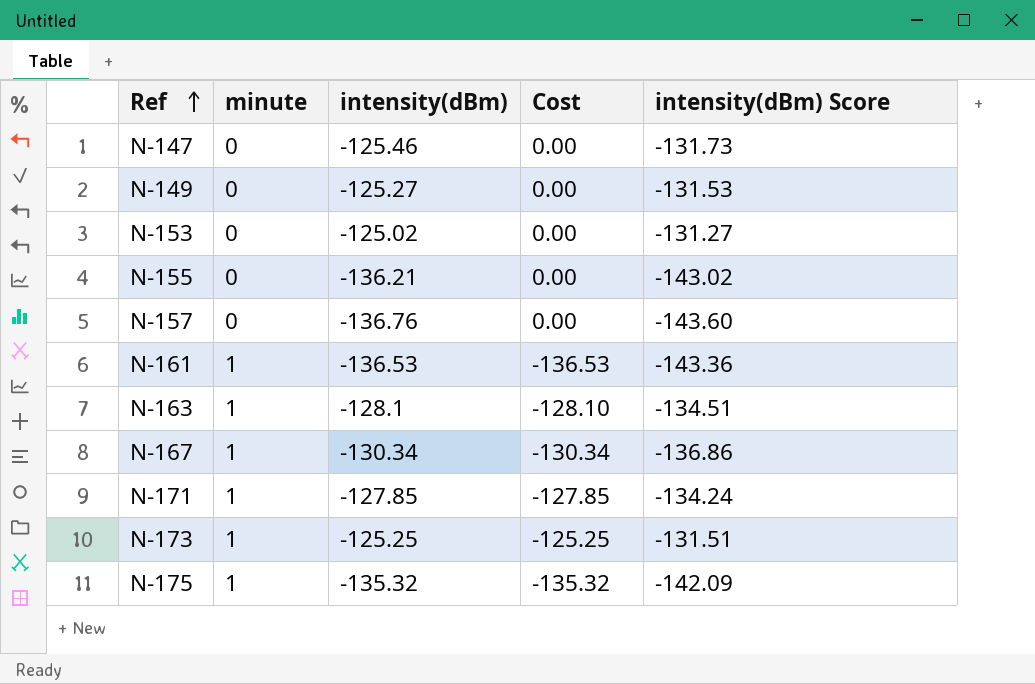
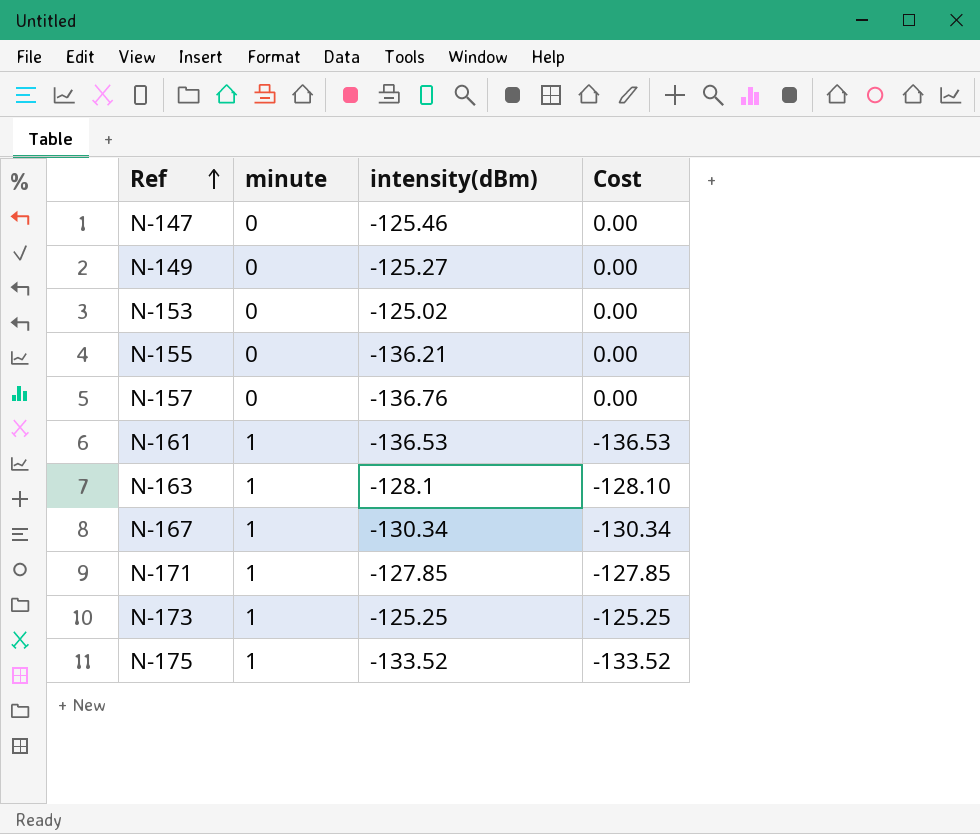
column intensity(dBm) Score | formula: [intensity(dBm)] * 1.05 -> none
N-175 | intensity(dBm): -135.32 -> -133.52
N-175 | Cost: -135.32 -> -133.52

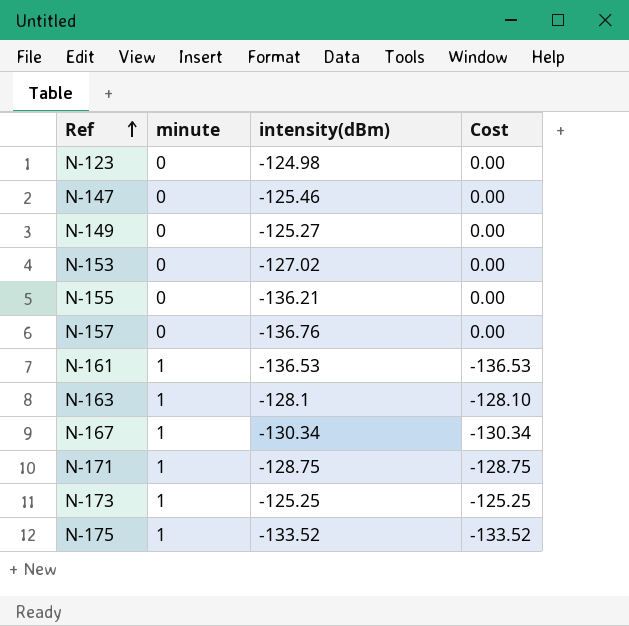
row N-123: none -> 0 | -124.98 | 0.00
N-153 | intensity(dBm): -125.02 -> -127.02
N-171 | intensity(dBm): -127.85 -> -128.75
N-171 | Cost: -127.85 -> -128.75

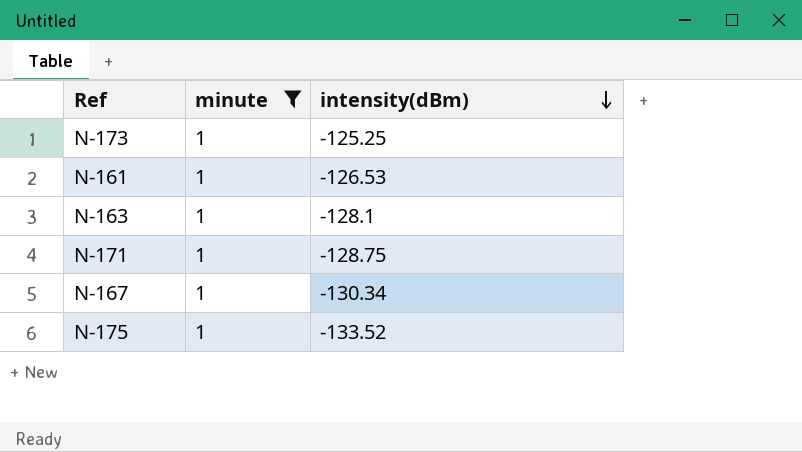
filter: none -> minute = 1
row order: Ref ascending -> intensity(dBm) descending
column Cost | formula: [minute] * [intensity(dBm)] -> none
N-161 | intensity(dBm): -136.53 -> -126.53

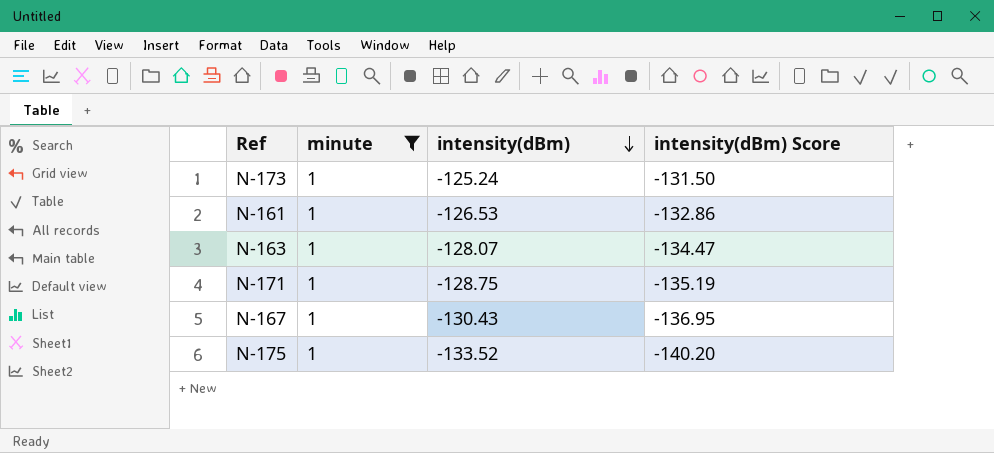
column intensity(dBm) Score | formula: none -> [intensity(dBm)] * 1.05
N-173 | intensity(dBm): -125.25 -> -125.24
N-163 | intensity(dBm): -128.1 -> -128.07
N-167 | intensity(dBm): -130.34 -> -130.43

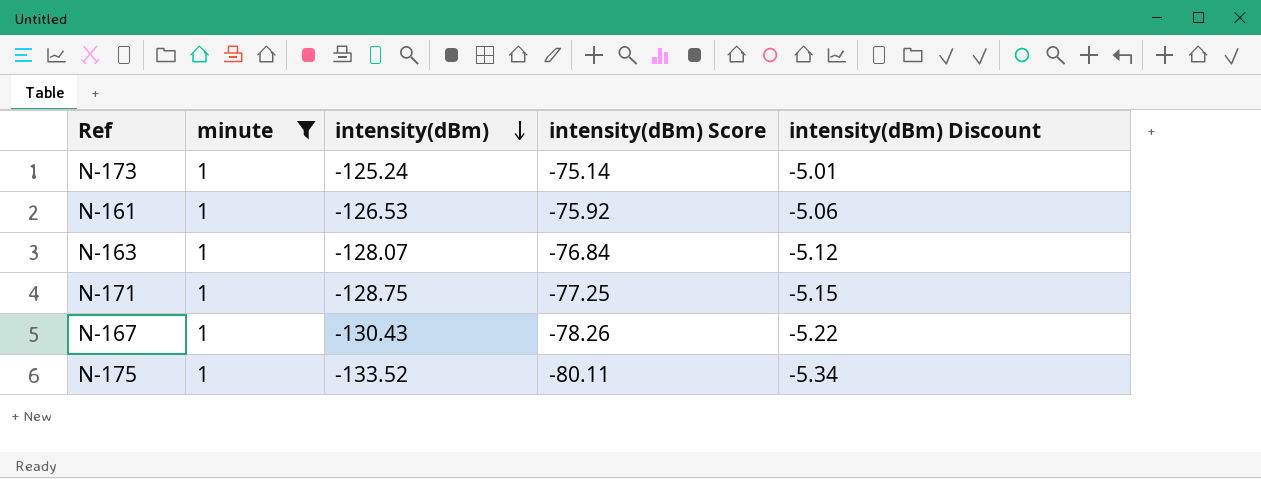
column intensity(dBm) Score | formula: [intensity(dBm)] * 1.05 -> [intensity(dBm)] * 0.6
column intensity(dBm) Discount | formula: none -> [intensity(dBm)] * 0.04

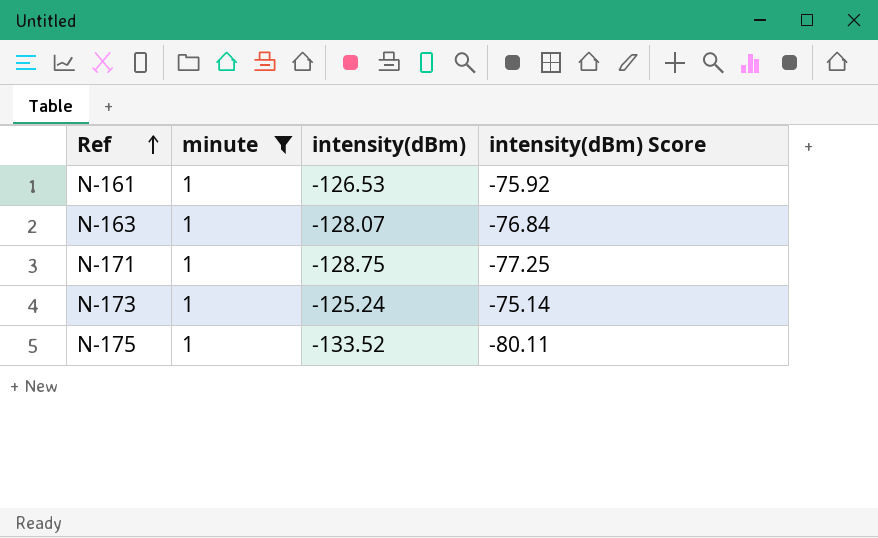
row order: intensity(dBm) descending -> Ref ascending
column intensity(dBm) Discount | formula: [intensity(dBm)] * 0.04 -> none
row N-167: 1 | -130.43 | -78.26 | -5.22 -> none

